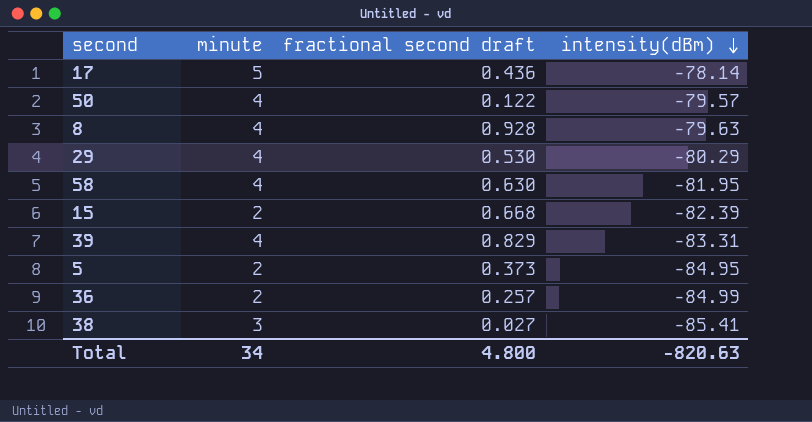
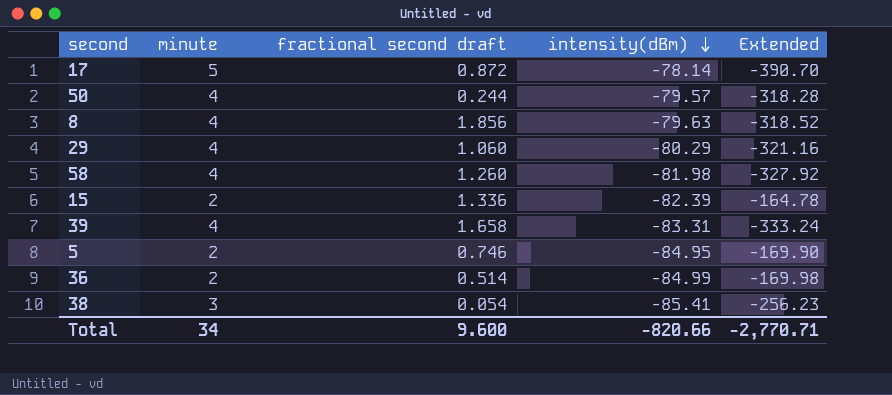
column Extended | formula: none -> [minute] * [intensity(dBm)]
17 | fractional second draft: 0.436 -> 0.872
50 | fractional second draft: 0.122 -> 0.244
8 | fractional second draft: 0.928 -> 1.856
29 | fractional second draft: 0.530 -> 1.060
58 | fractional second draft: 0.630 -> 1.260
58 | intensity(dBm): -81.95 -> -81.98
15 | fractional second draft: 0.668 -> 1.336
39 | fractional second draft: 0.829 -> 1.658
5 | fractional second draft: 0.373 -> 0.746
36 | fractional second draft: 0.257 -> 0.514
38 | fractional second draft: 0.027 -> 0.054
Total | fractional second draft: 4.800 -> 9.600
Total | intensity(dBm): -820.63 -> -820.66

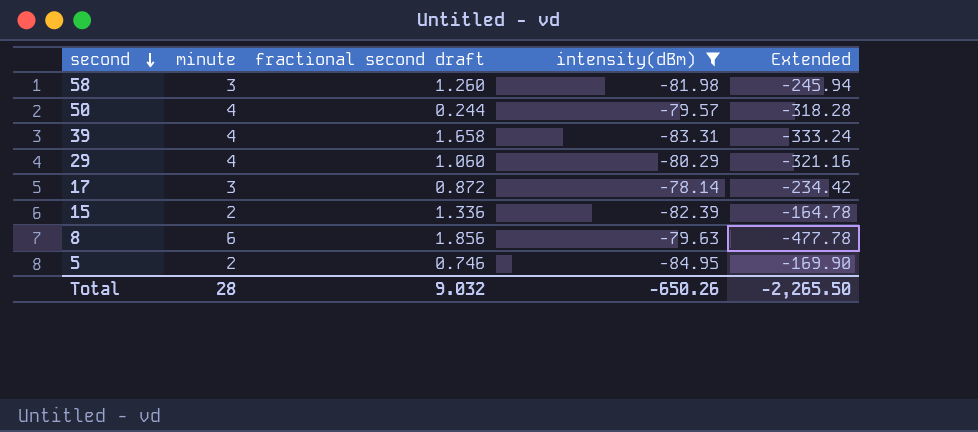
filter: none -> intensity(dBm) >= -84.95
row order: intensity(dBm) descending -> second descending
58 | minute: 4 -> 3
58 | Extended: -327.92 -> -245.94
17 | minute: 5 -> 3
17 | Extended: -390.70 -> -234.42
8 | minute: 4 -> 6
8 | Extended: -318.52 -> -477.78
Total | minute: 34 -> 28
Total | fractional second draft: 9.600 -> 9.032
Total | intensity(dBm): -820.66 -> -650.26
Total | Extended: -2,770.71 -> -2,265.50

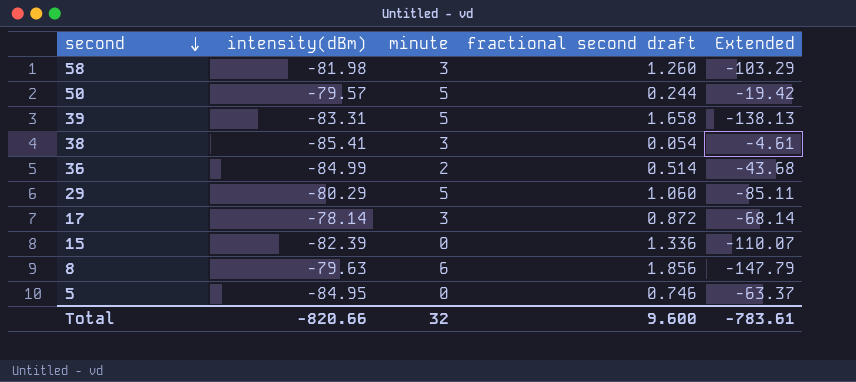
filter: intensity(dBm) >= -84.95 -> none
column intensity(dBm) | position: 4 -> 2
column Extended | formula: [minute] * [intensity(dBm)] -> [intensity(dBm)] * [fractional second draft]
50 | minute: 4 -> 5
39 | minute: 4 -> 5
29 | minute: 4 -> 5
15 | minute: 2 -> 0
5 | minute: 2 -> 0
Total | intensity(dBm): -650.26 -> -820.66
Total | minute: 28 -> 32
Total | fractional second draft: 9.032 -> 9.600
Total | Extended: -2,265.50 -> -783.61

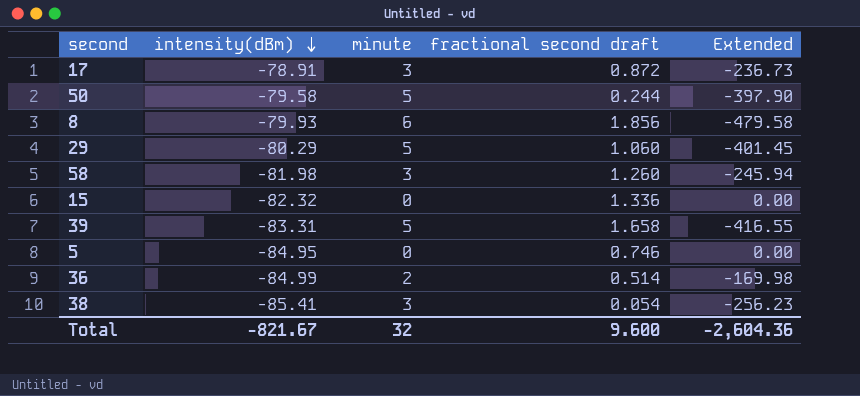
row order: second descending -> intensity(dBm) descending
column Extended | formula: [intensity(dBm)] * [fractional second draft] -> [intensity(dBm)] * [minute]
17 | intensity(dBm): -78.14 -> -78.91
50 | intensity(dBm): -79.57 -> -79.58
8 | intensity(dBm): -79.63 -> -79.93
15 | intensity(dBm): -82.39 -> -82.32
Total | intensity(dBm): -820.66 -> -821.67
Total | Extended: -783.61 -> -2,604.36

